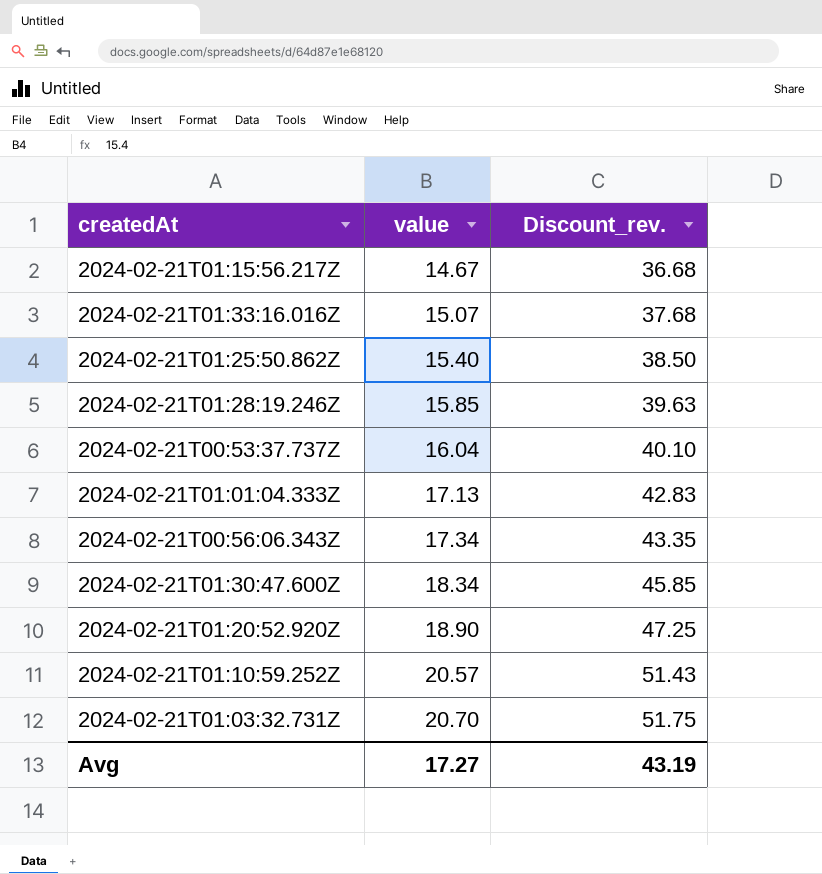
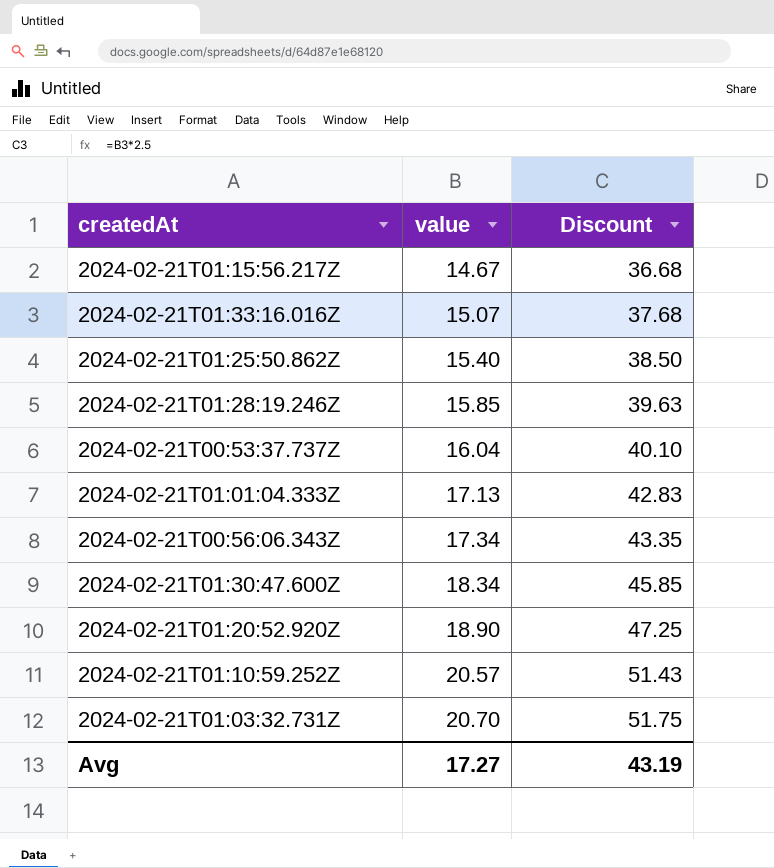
column name: Discount_rev. -> Discount

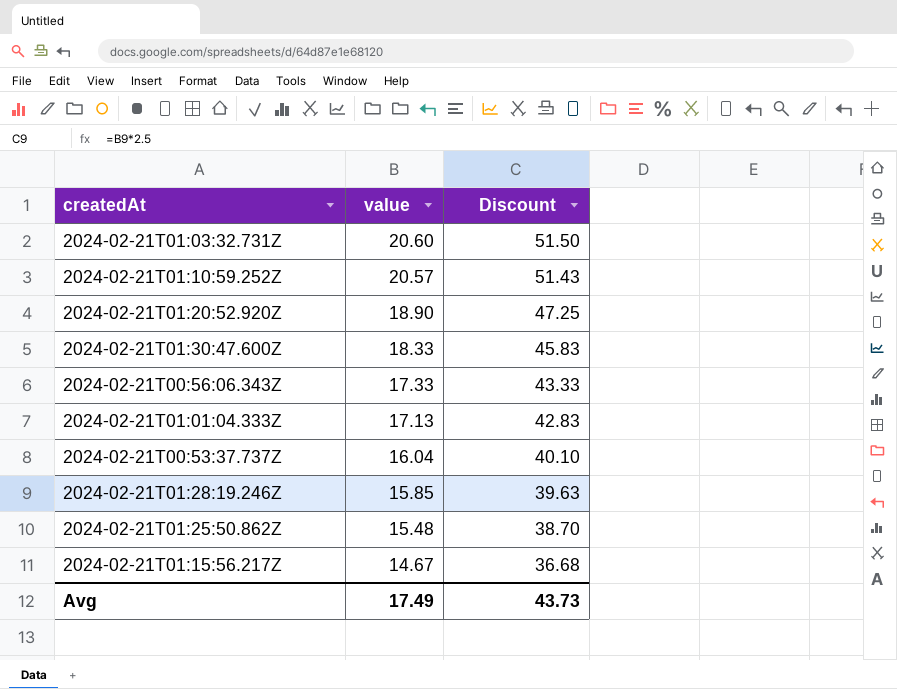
row order: value ascending -> value descending
row 2024-02-21T01:33:16.016Z: 15.07 | 37.68 -> none
2024-02-21T01:03:32.731Z | value: 20.70 -> 20.60
2024-02-21T01:03:32.731Z | Discount: 51.75 -> 51.50
2024-02-21T01:30:47.600Z | value: 18.34 -> 18.33
2024-02-21T01:30:47.600Z | Discount: 45.85 -> 45.83
2024-02-21T00:56:06.343Z | value: 17.34 -> 17.33
2024-02-21T00:56:06.343Z | Discount: 43.35 -> 43.33
2024-02-21T01:25:50.862Z | value: 15.40 -> 15.48
2024-02-21T01:25:50.862Z | Discount: 38.50 -> 38.70
Avg | value: 17.27 -> 17.49
Avg | Discount: 43.19 -> 43.73

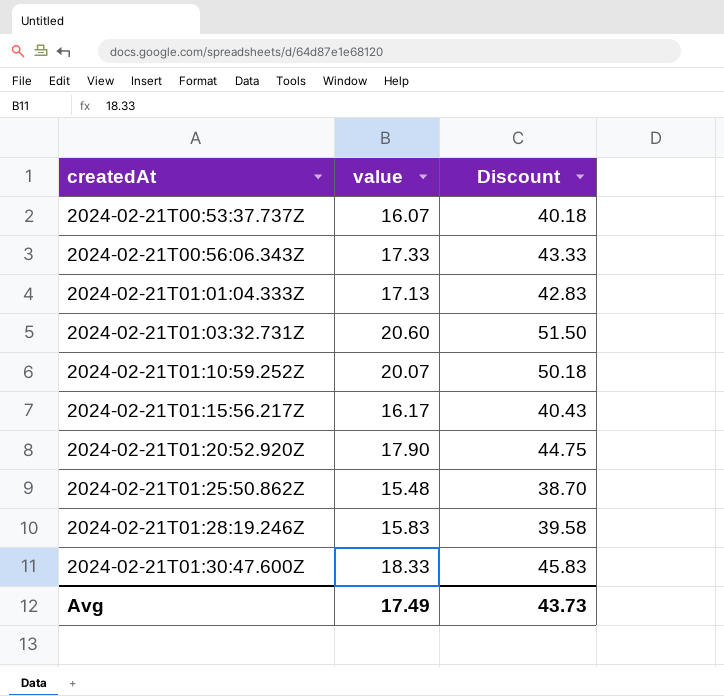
row order: value descending -> createdAt ascending
2024-02-21T00:53:37.737Z | value: 16.04 -> 16.07
2024-02-21T00:53:37.737Z | Discount: 40.10 -> 40.18
2024-02-21T01:10:59.252Z | value: 20.57 -> 20.07
2024-02-21T01:10:59.252Z | Discount: 51.43 -> 50.18
2024-02-21T01:15:56.217Z | value: 14.67 -> 16.17
2024-02-21T01:15:56.217Z | Discount: 36.68 -> 40.43
2024-02-21T01:20:52.920Z | value: 18.90 -> 17.90
2024-02-21T01:20:52.920Z | Discount: 47.25 -> 44.75
2024-02-21T01:28:19.246Z | value: 15.85 -> 15.83
2024-02-21T01:28:19.246Z | Discount: 39.63 -> 39.58

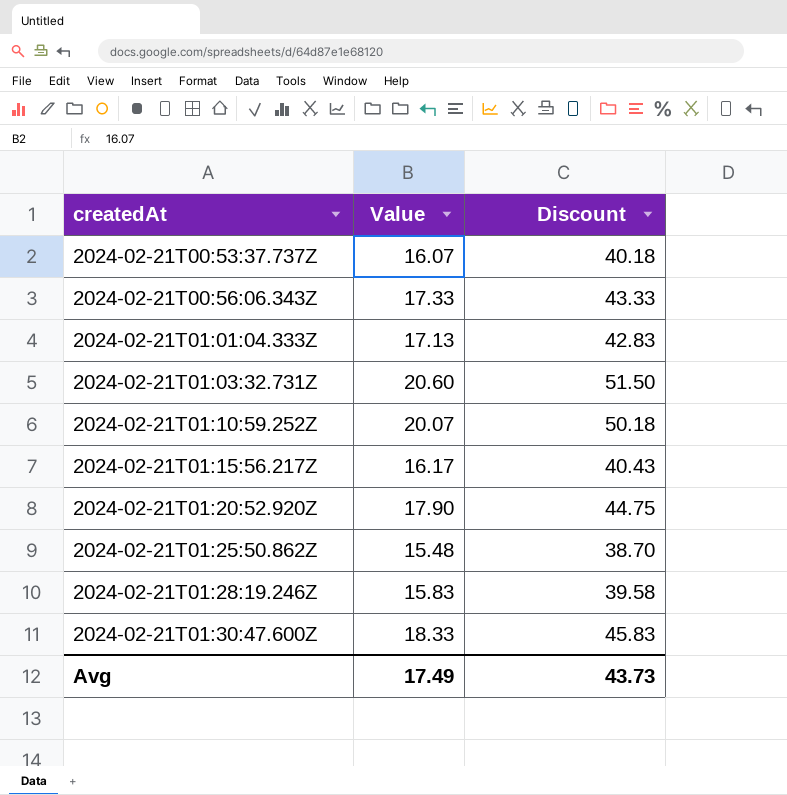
column name: value -> Value

